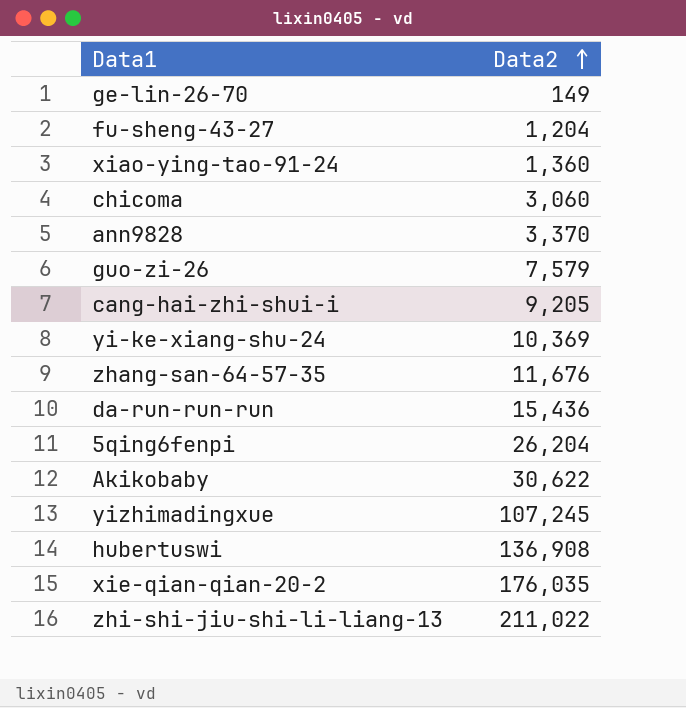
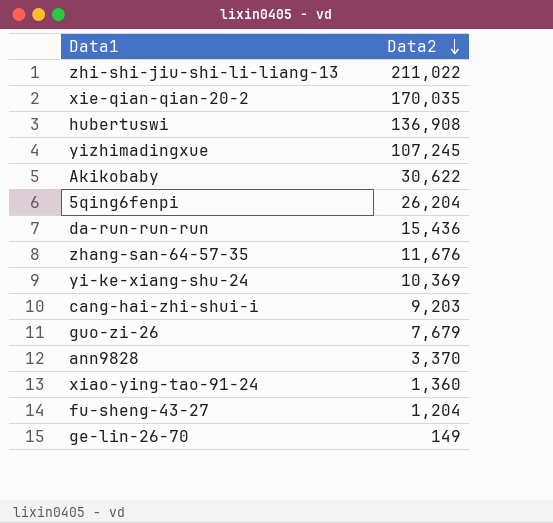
row order: Data2 ascending -> Data2 descending
row chicoma: 3,060 -> none
xie-qian-qian-20-2 | Data2: 176,035 -> 170,035
cang-hai-zhi-shui-i | Data2: 9,205 -> 9,203
guo-zi-26 | Data2: 7,579 -> 7,679

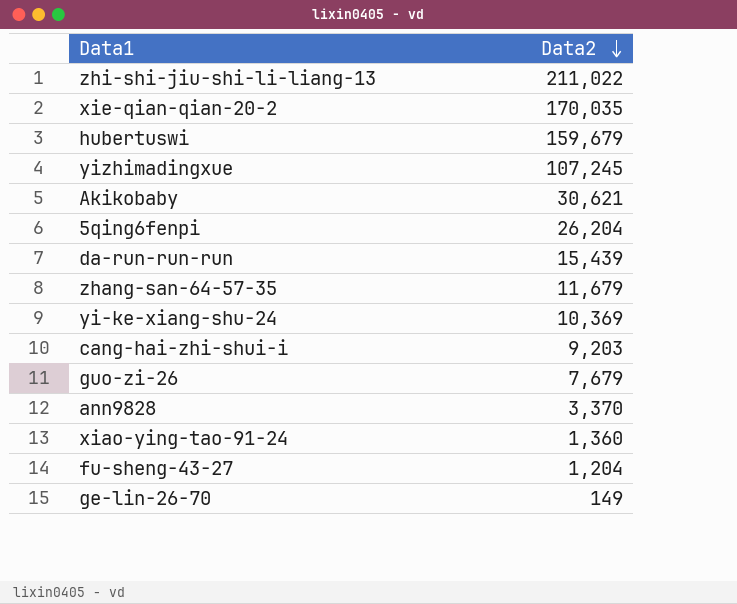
hubertuswi | Data2: 136,908 -> 159,679
Akikobaby | Data2: 30,622 -> 30,621
da-run-run-run | Data2: 15,436 -> 15,439
zhang-san-64-57-35 | Data2: 11,676 -> 11,679

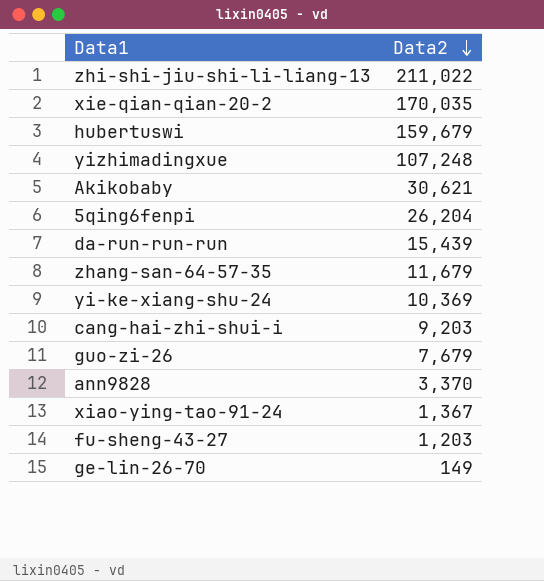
yizhimadingxue | Data2: 107,245 -> 107,248
xiao-ying-tao-91-24 | Data2: 1,360 -> 1,367
fu-sheng-43-27 | Data2: 1,204 -> 1,203

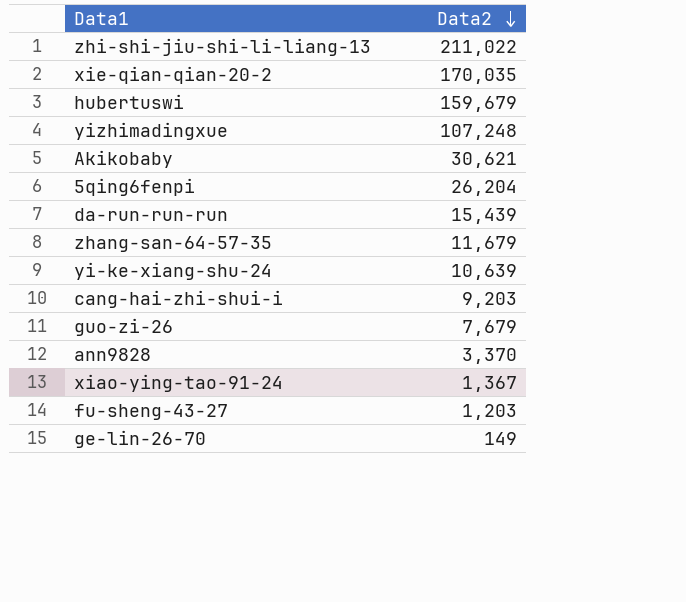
yi-ke-xiang-shu-24 | Data2: 10,369 -> 10,639

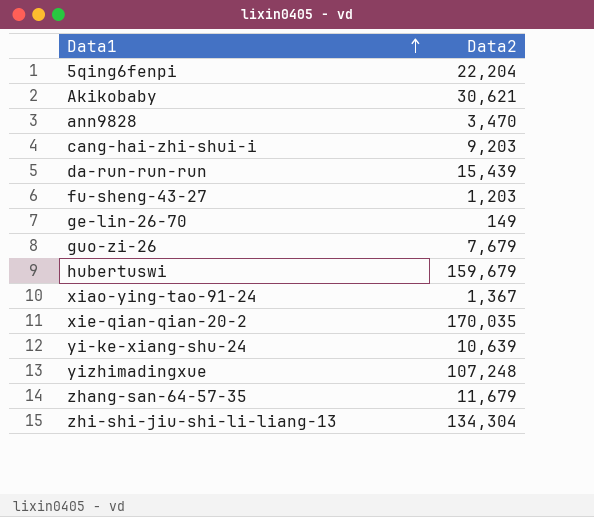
row order: Data2 descending -> Data1 ascending
5qing6fenpi | Data2: 26,204 -> 22,204
ann9828 | Data2: 3,370 -> 3,470
zhi-shi-jiu-shi-li-liang-13 | Data2: 211,022 -> 134,304

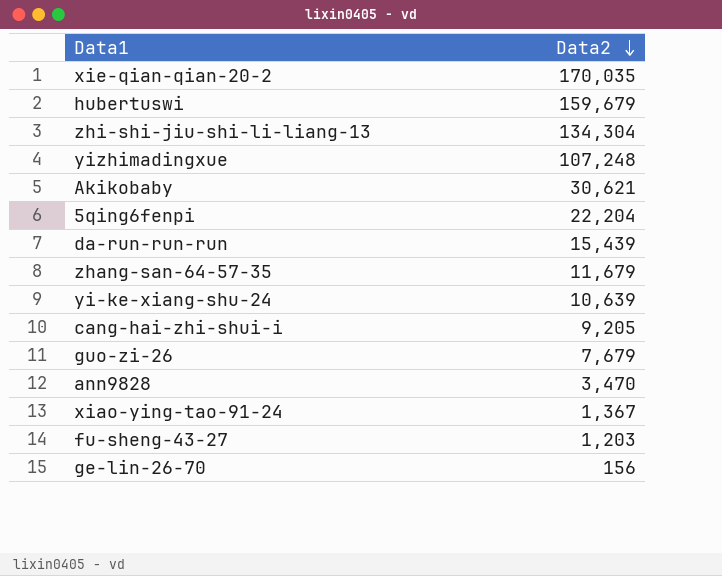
row order: Data1 ascending -> Data2 descending
cang-hai-zhi-shui-i | Data2: 9,203 -> 9,205
ge-lin-26-70 | Data2: 149 -> 156

